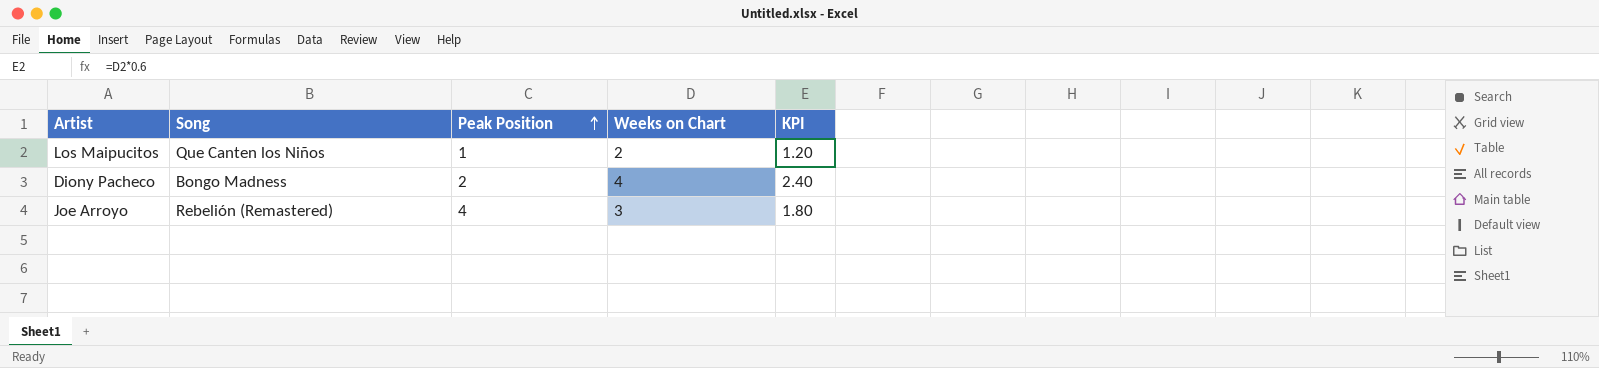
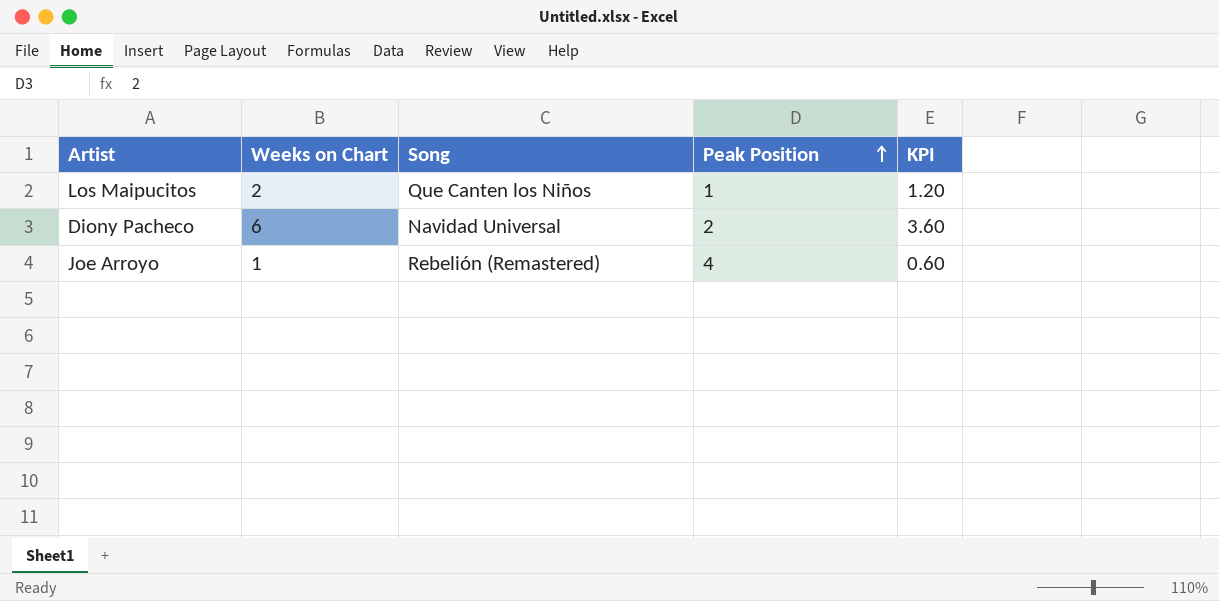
column Weeks on Chart | position: 4 -> 2
Diony Pacheco | Weeks on Chart: 4 -> 6
Diony Pacheco | Song: Bongo Madness -> Navidad Universal
Diony Pacheco | KPI: 2.40 -> 3.60
Joe Arroyo | Weeks on Chart: 3 -> 1
Joe Arroyo | KPI: 1.80 -> 0.60

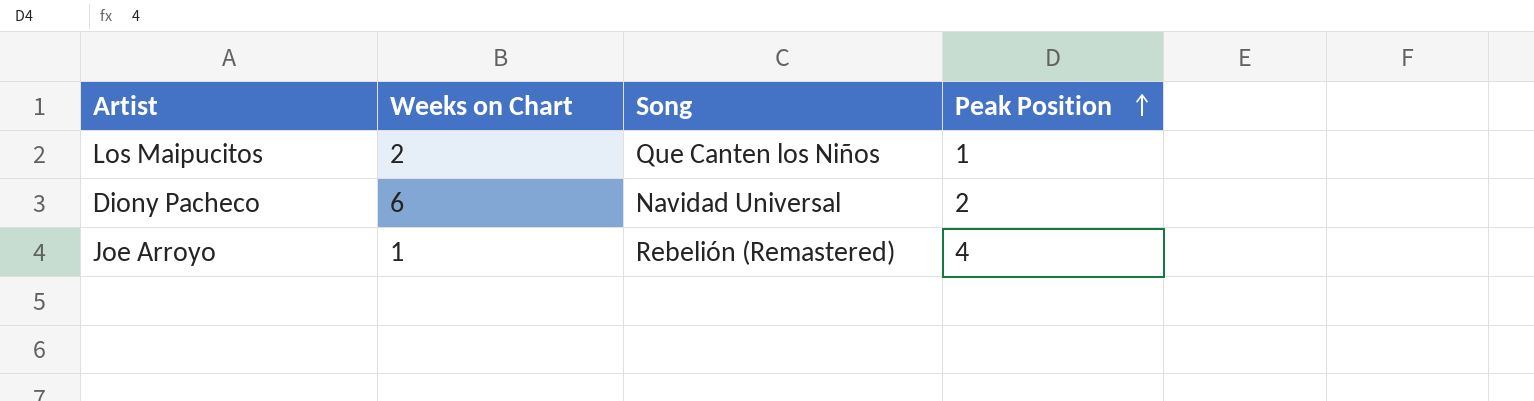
column KPI | formula: [Weeks on Chart] * 0.6 -> none

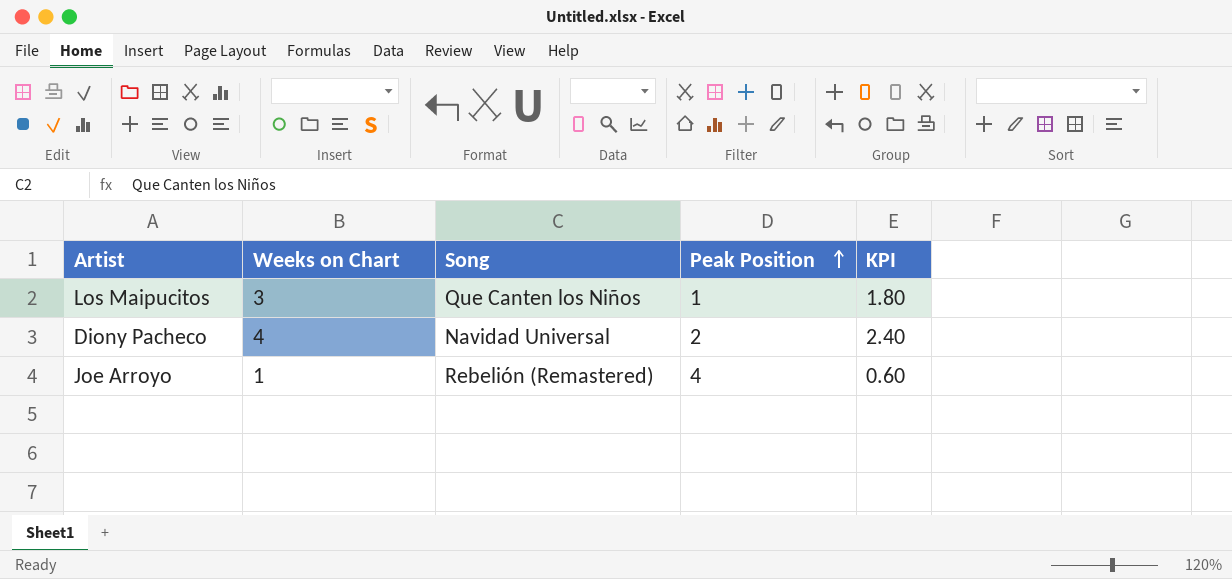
column KPI | formula: none -> [Weeks on Chart] * 0.6
Los Maipucitos | Weeks on Chart: 2 -> 3
Diony Pacheco | Weeks on Chart: 6 -> 4

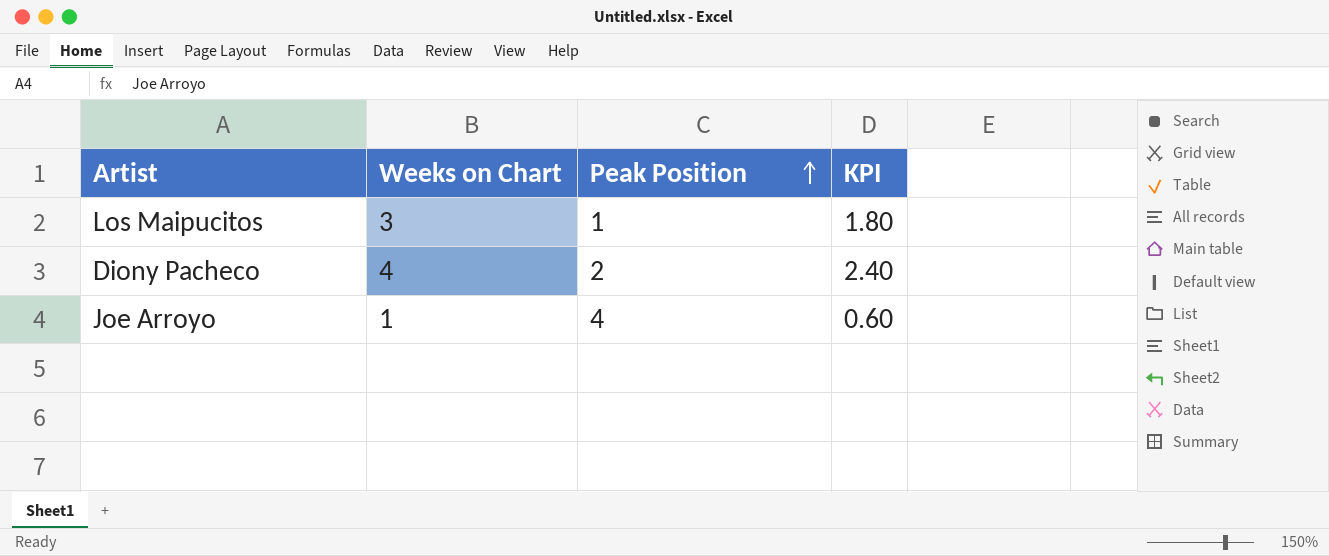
column Song | position: 3 -> none

